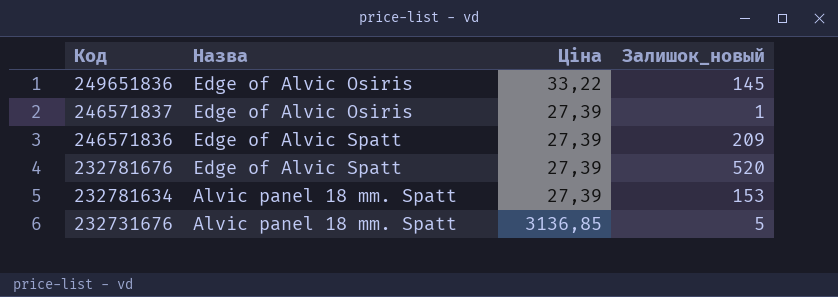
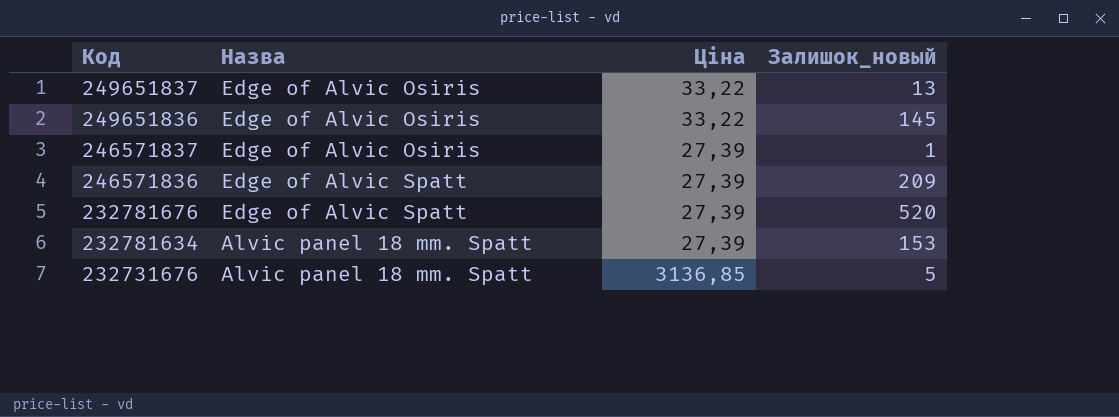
row 249651837: none -> Edge of Alvic Osiris | 33,22 | 13

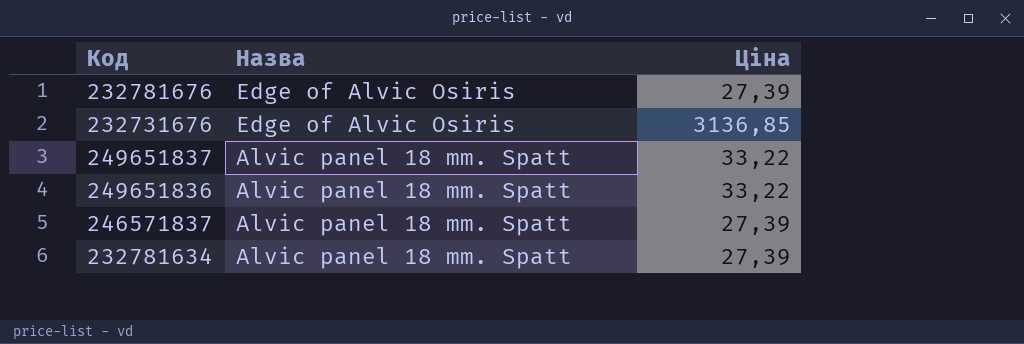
row order: Код descending -> Назва descending
column Залишок_новый | position: 4 -> none
row 246571836: Edge of Alvic Spatt | 27,39 | 209 -> none
232781676 | Назва: Edge of Alvic Spatt -> Edge of Alvic Osiris
232731676 | Назва: Alvic panel 18 mm. Spatt -> Edge of Alvic Osiris
249651837 | Назва: Edge of Alvic Osiris -> Alvic panel 18 mm. Spatt
249651836 | Назва: Edge of Alvic Osiris -> Alvic panel 18 mm. Spatt
246571837 | Назва: Edge of Alvic Osiris -> Alvic panel 18 mm. Spatt

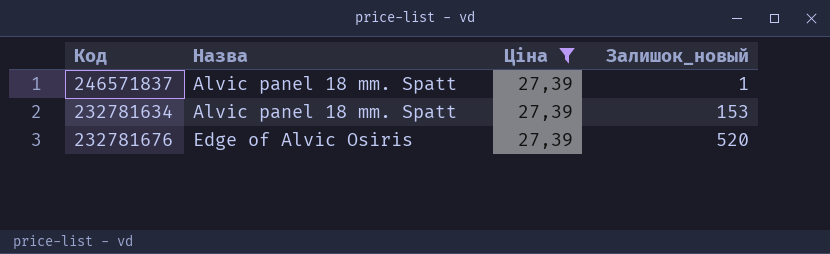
filter: none -> Ціна = 27,39
row order: Назва descending -> Назва ascending
column Залишок_новый | position: none -> 4

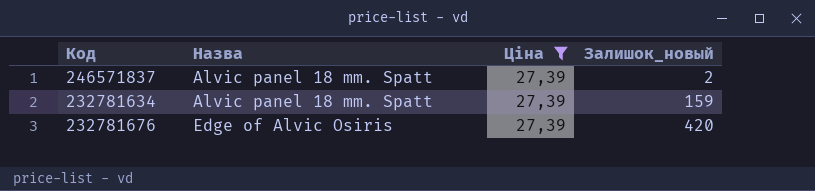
246571837 | Залишок_новый: 1 -> 2
232781634 | Залишок_новый: 153 -> 159
232781676 | Залишок_новый: 520 -> 420

